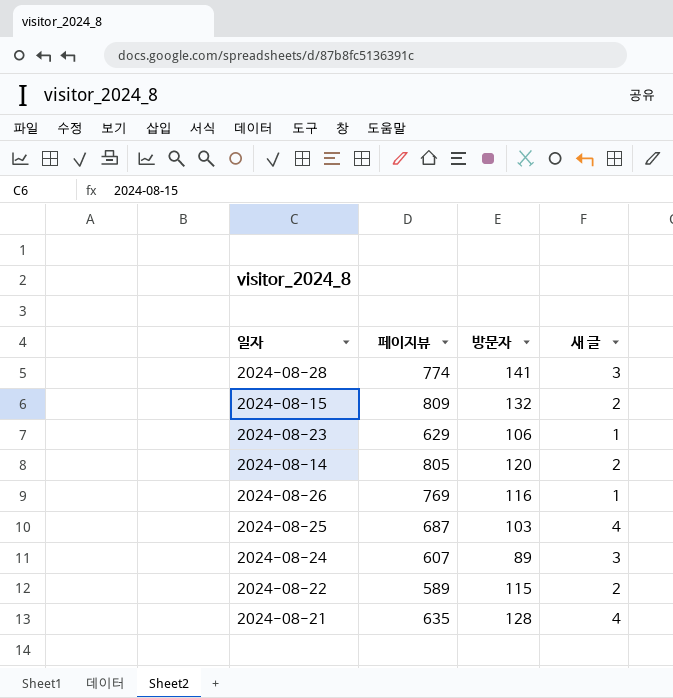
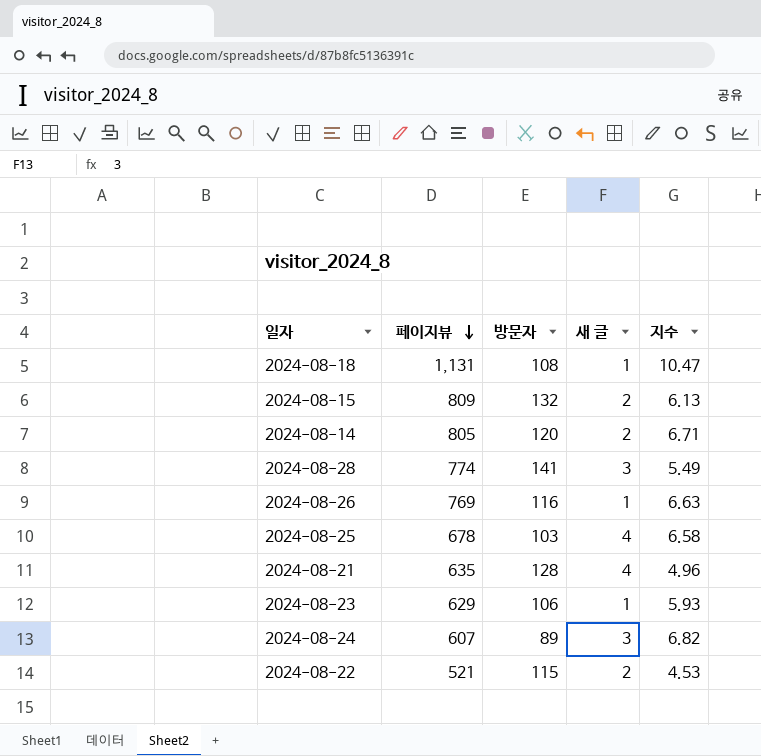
row order: none -> 페이지뷰 descending
column 지수 | formula: none -> [페이지뷰] / [방문자]
row 2024-08-18: none -> 1,131 | 108 | 1 | 10.47
2024-08-25 | 페이지뷰: 687 -> 678
2024-08-22 | 페이지뷰: 589 -> 521

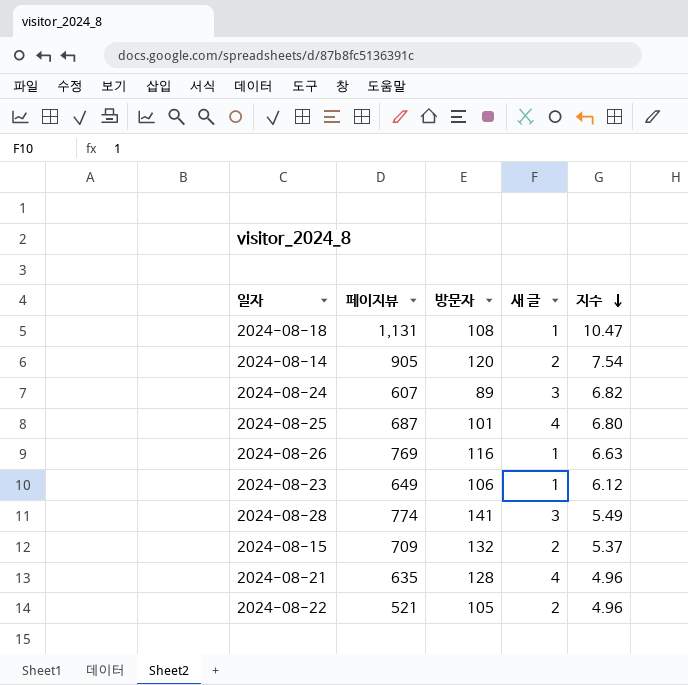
row order: 페이지뷰 descending -> 지수 descending
2024-08-14 | 페이지뷰: 805 -> 905
2024-08-14 | 지수: 6.71 -> 7.54
2024-08-25 | 페이지뷰: 678 -> 687
2024-08-25 | 방문자: 103 -> 101
2024-08-25 | 지수: 6.58 -> 6.80
2024-08-23 | 페이지뷰: 629 -> 649
2024-08-23 | 지수: 5.93 -> 6.12
2024-08-15 | 페이지뷰: 809 -> 709
2024-08-15 | 지수: 6.13 -> 5.37
2024-08-22 | 방문자: 115 -> 105
2024-08-22 | 지수: 4.53 -> 4.96

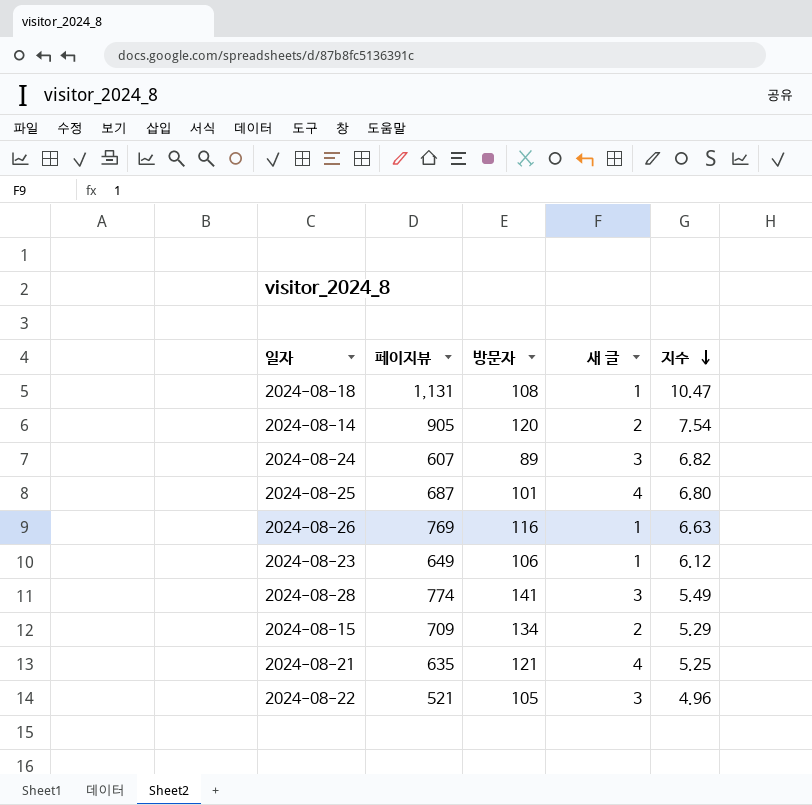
2024-08-15 | 방문자: 132 -> 134
2024-08-15 | 지수: 5.37 -> 5.29
2024-08-21 | 방문자: 128 -> 121
2024-08-21 | 지수: 4.96 -> 5.25
2024-08-22 | 새 글: 2 -> 3

